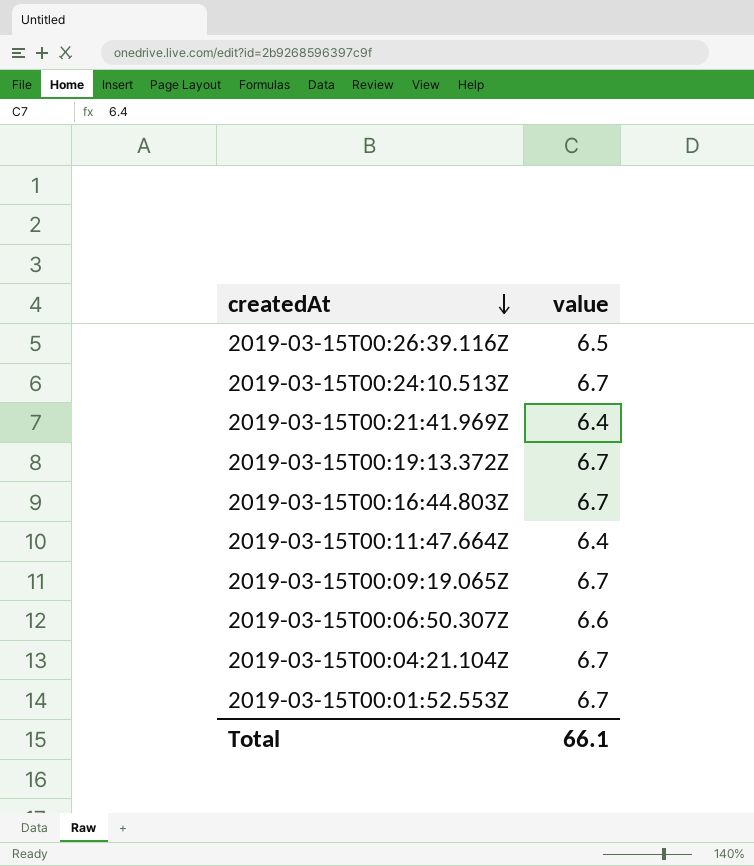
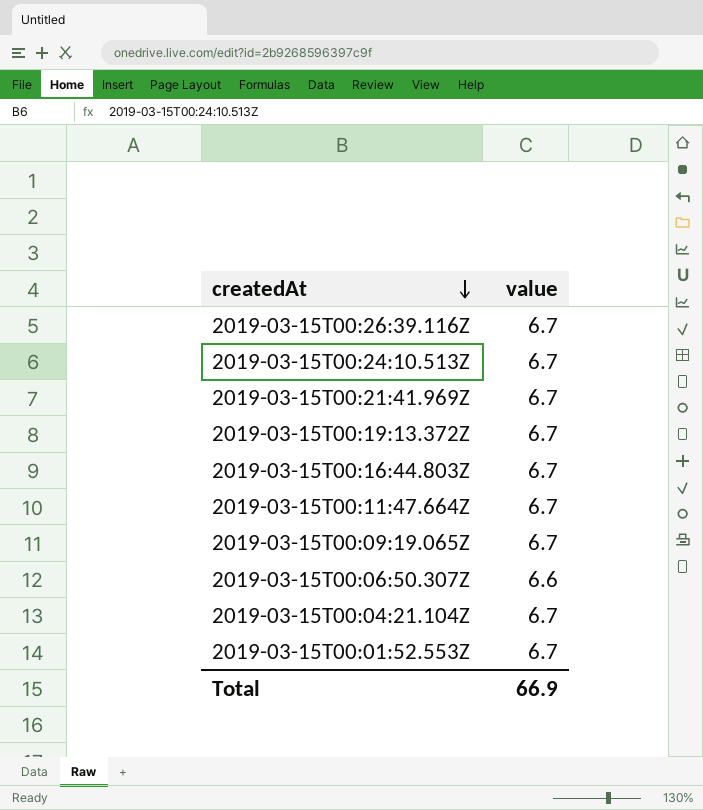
2019-03-15T00:26:39.116Z | value: 6.5 -> 6.7
2019-03-15T00:21:41.969Z | value: 6.4 -> 6.7
2019-03-15T00:11:47.664Z | value: 6.4 -> 6.7
Total | value: 66.1 -> 66.9

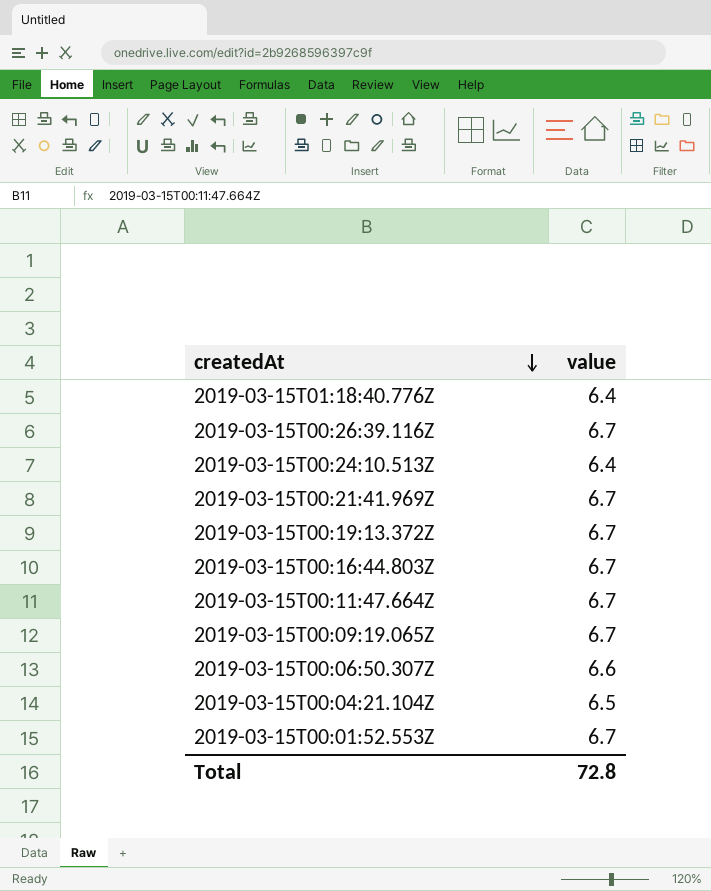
row 2019-03-15T01:18:40.776Z: none -> 6.4
2019-03-15T00:24:10.513Z | value: 6.7 -> 6.4
2019-03-15T00:04:21.104Z | value: 6.7 -> 6.5
Total | value: 66.9 -> 72.8

